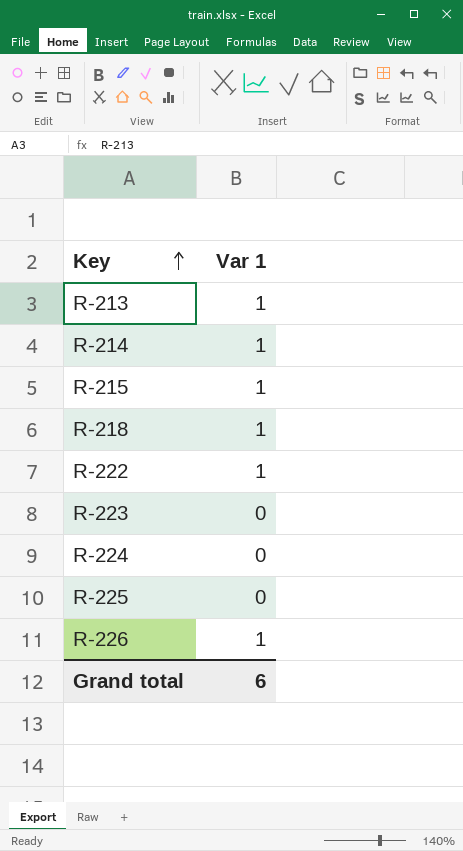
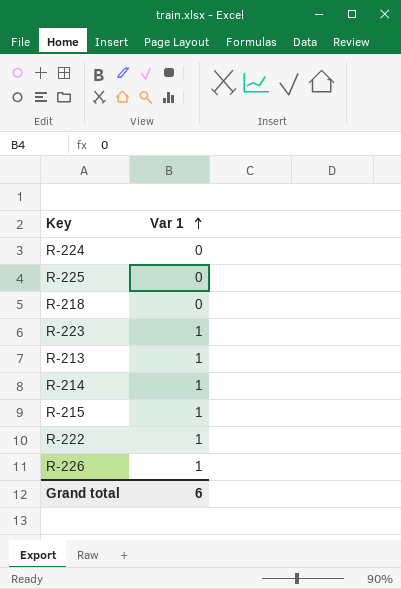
row order: Key ascending -> Var 1 ascending
R-218 | Var 1: 1 -> 0
R-223 | Var 1: 0 -> 1

